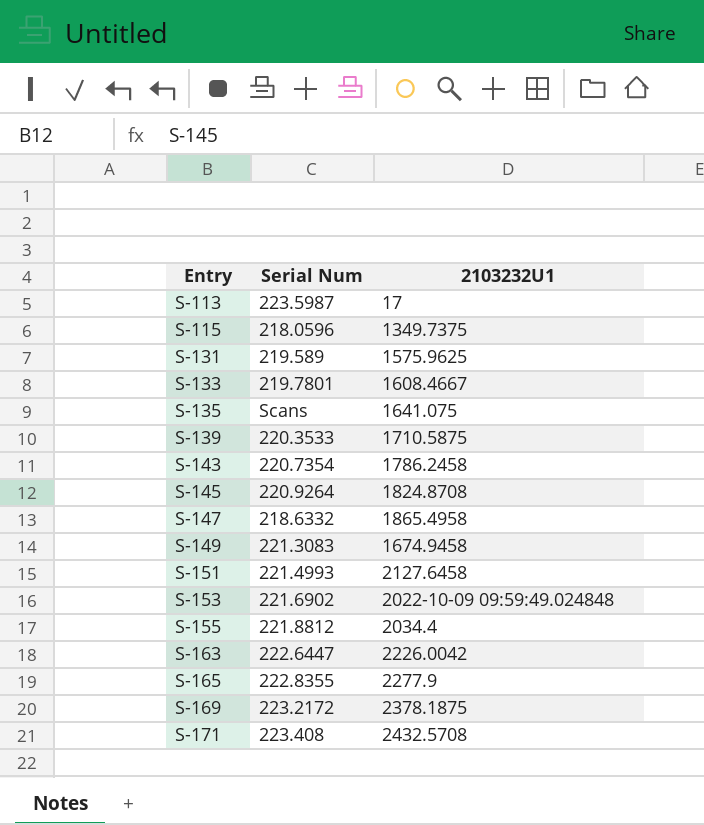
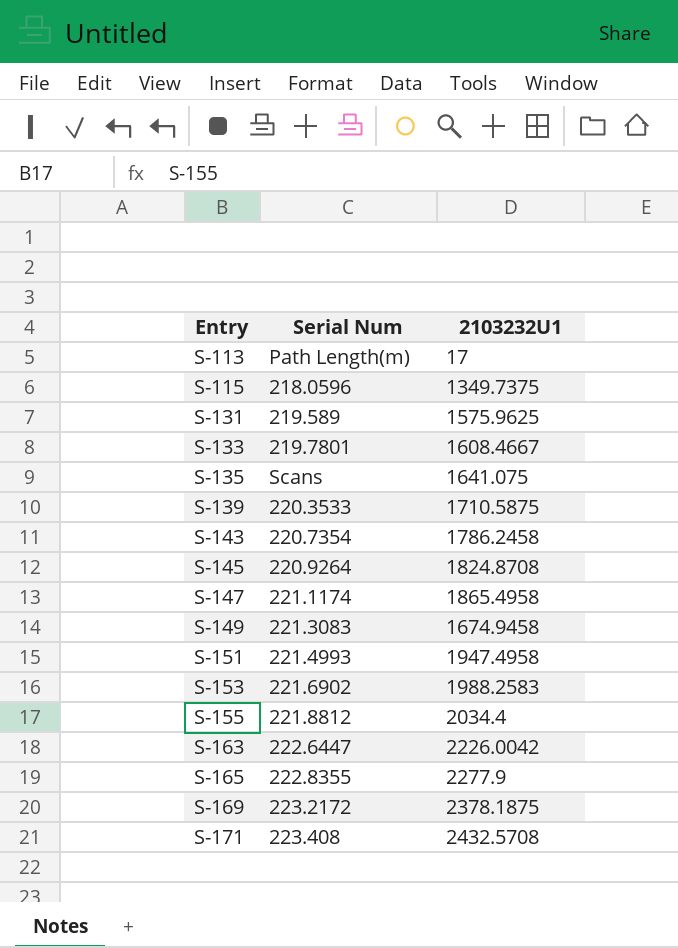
S-113 | Serial Num: 223.5987 -> Path Length(m)
S-147 | Serial Num: 218.6332 -> 221.1174
S-151 | 2103232U1: 2127.6458 -> 1947.4958
S-153 | 2103232U1: 2022-10-09 09:59:49.024848 -> 1988.2583

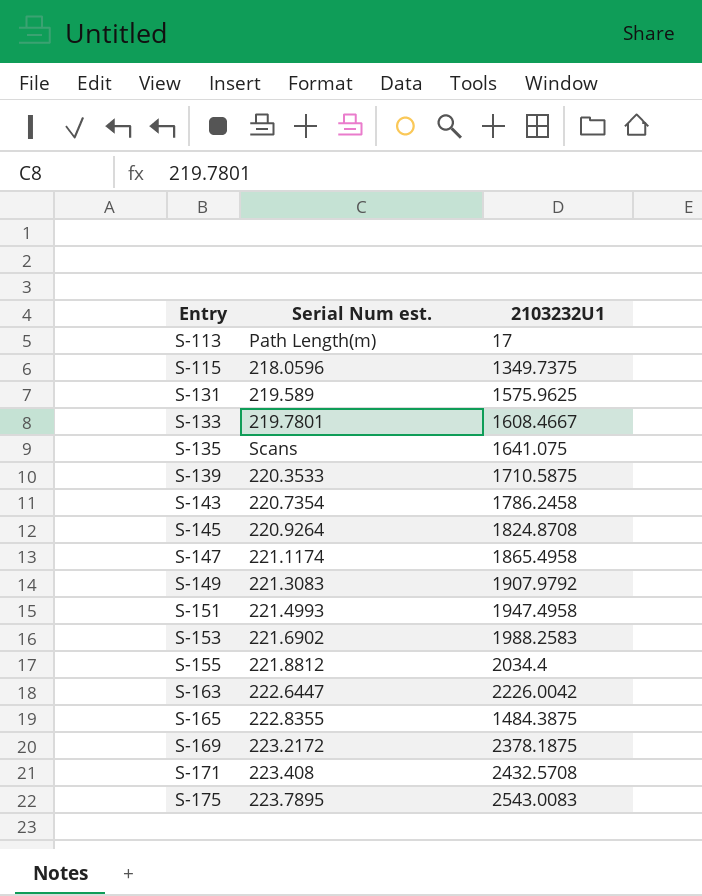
column name: Serial Num -> Serial Num est.
S-149 | 2103232U1: 1674.9458 -> 1907.9792
S-165 | 2103232U1: 2277.9 -> 1484.3875
row S-175: none -> 223.7895 | 2543.0083

